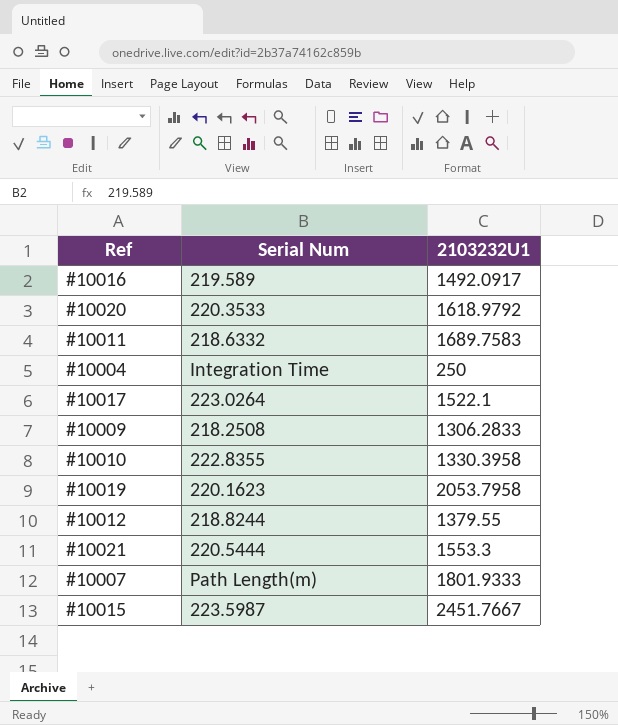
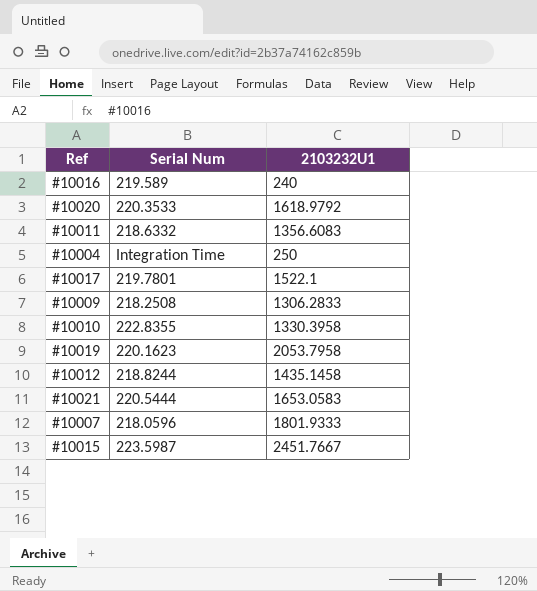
#10016 | 2103232U1: 1492.0917 -> 240
#10011 | 2103232U1: 1689.7583 -> 1356.6083
#10017 | Serial Num: 223.0264 -> 219.7801
#10012 | 2103232U1: 1379.55 -> 1435.1458
#10021 | 2103232U1: 1553.3 -> 1653.0583
#10007 | Serial Num: Path Length(m) -> 218.0596

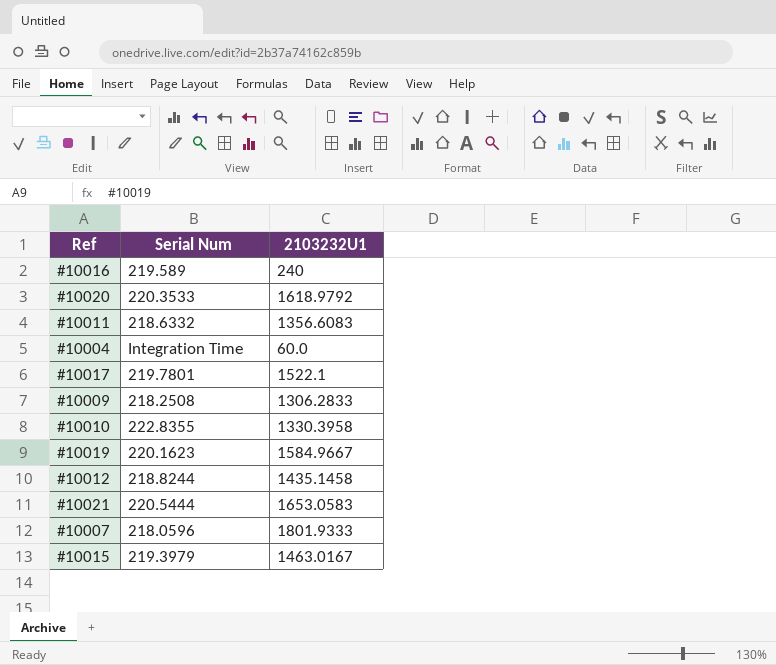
#10004 | 2103232U1: 250 -> 60.0
#10019 | 2103232U1: 2053.7958 -> 1584.9667
#10015 | Serial Num: 223.5987 -> 219.3979
#10015 | 2103232U1: 2451.7667 -> 1463.0167

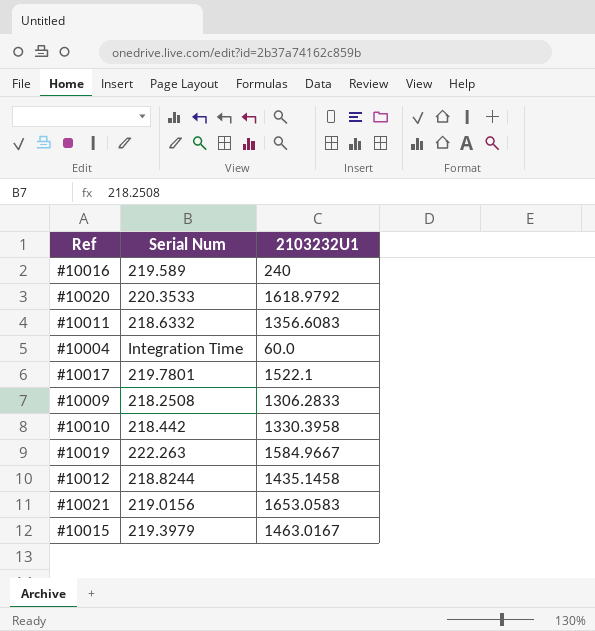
row #10007: 218.0596 | 1801.9333 -> none
#10010 | Serial Num: 222.8355 -> 218.442
#10019 | Serial Num: 220.1623 -> 222.263
#10021 | Serial Num: 220.5444 -> 219.0156

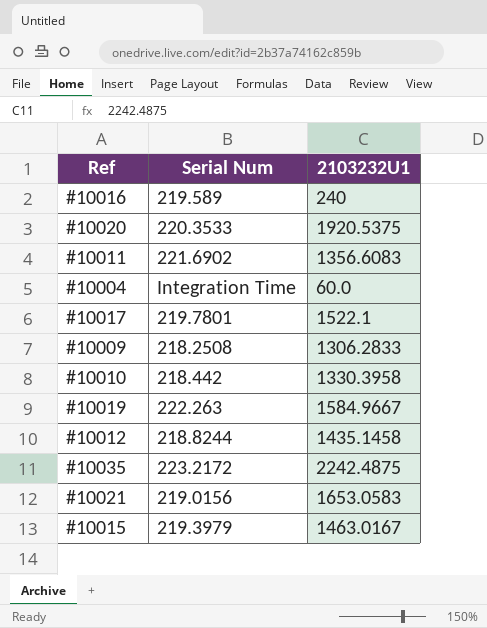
#10020 | 2103232U1: 1618.9792 -> 1920.5375
#10011 | Serial Num: 218.6332 -> 221.6902
row #10035: none -> 223.2172 | 2242.4875

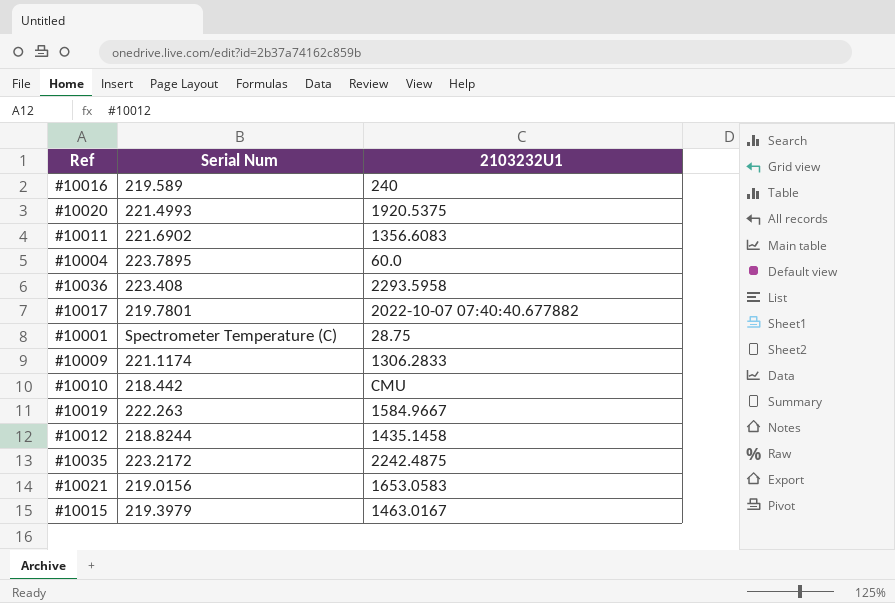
#10020 | Serial Num: 220.3533 -> 221.4993
#10004 | Serial Num: Integration Time -> 223.7895
row #10036: none -> 223.408 | 2293.5958
#10017 | 2103232U1: 1522.1 -> 2022-10-07 07:40:40.677882
row #10001: none -> Spectrometer Temperature (C) | 28.75
#10009 | Serial Num: 218.2508 -> 221.1174
#10010 | 2103232U1: 1330.3958 -> CMU

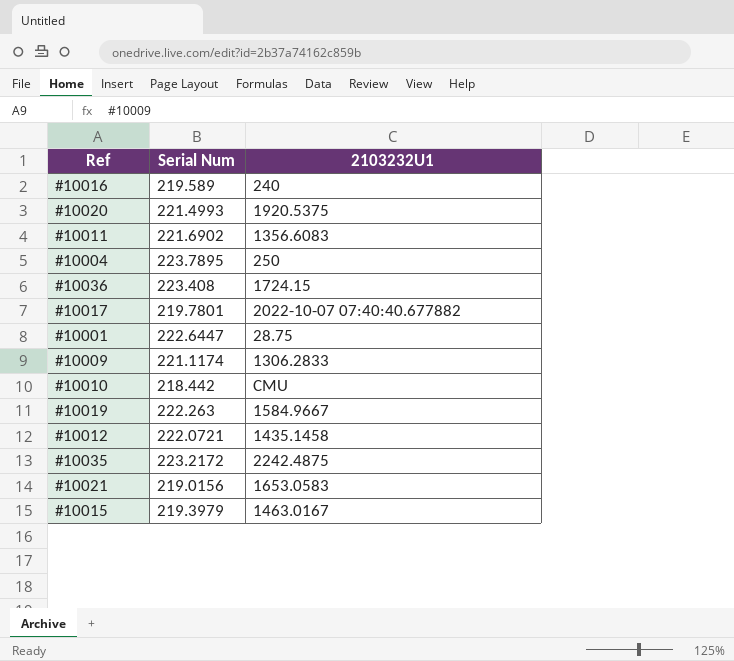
#10004 | 2103232U1: 60.0 -> 250
#10036 | 2103232U1: 2293.5958 -> 1724.15
#10001 | Serial Num: Spectrometer Temperature (C) -> 222.6447
#10012 | Serial Num: 218.8244 -> 222.0721

